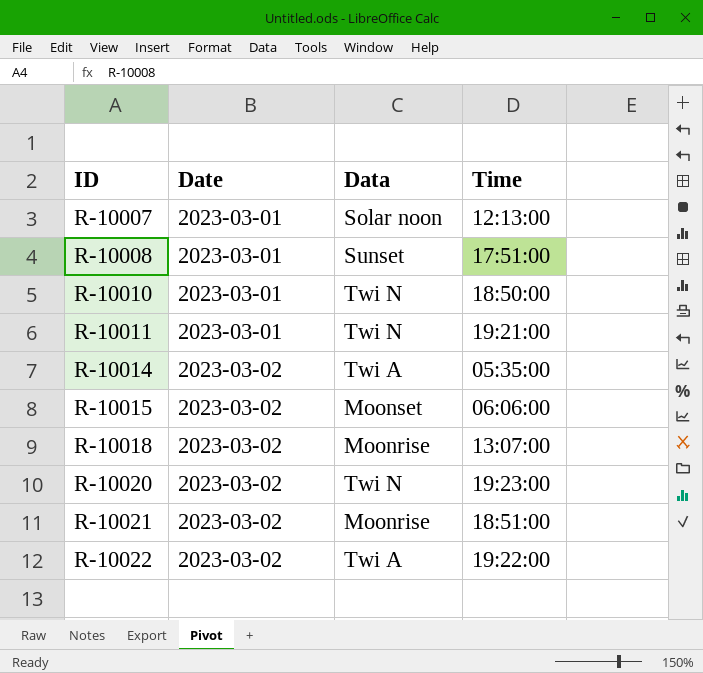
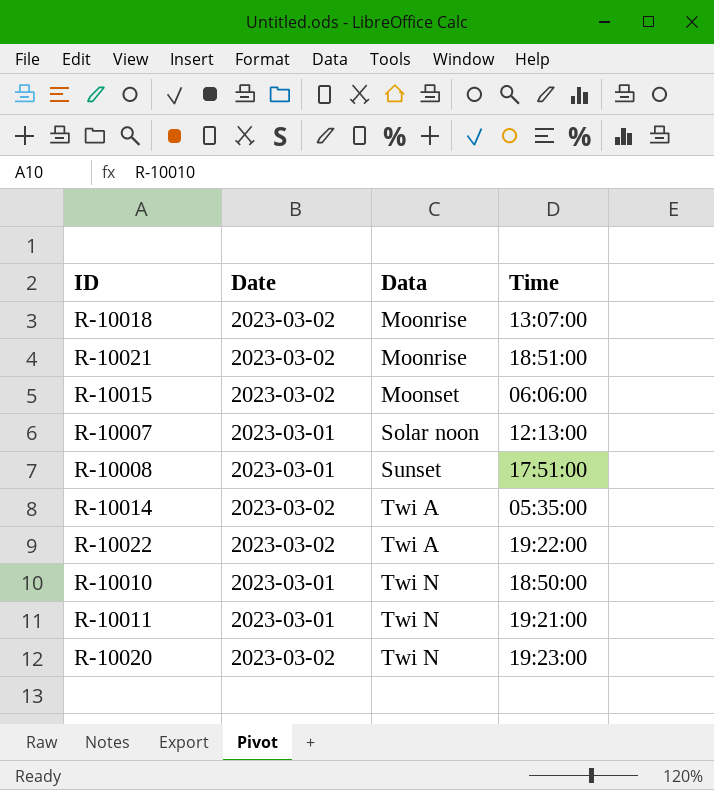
row order: ID ascending -> Data ascending

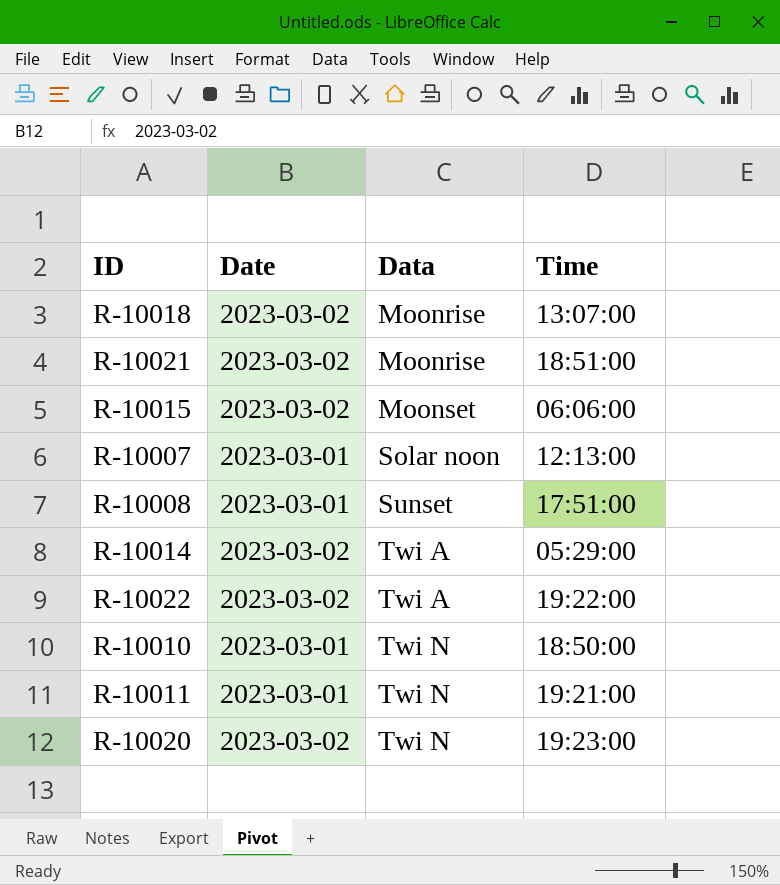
R-10014 | Time: 05:35:00 -> 05:29:00

